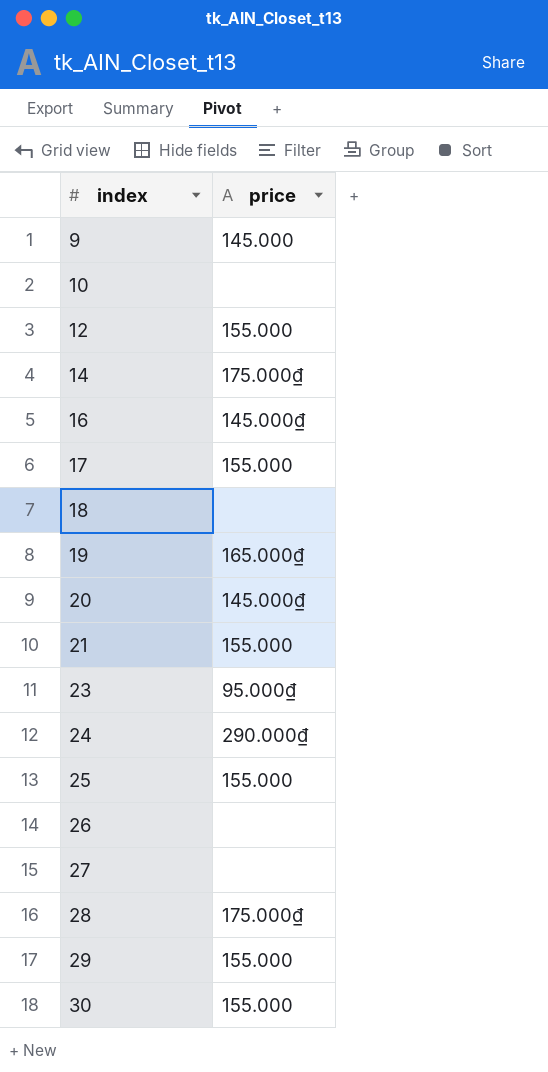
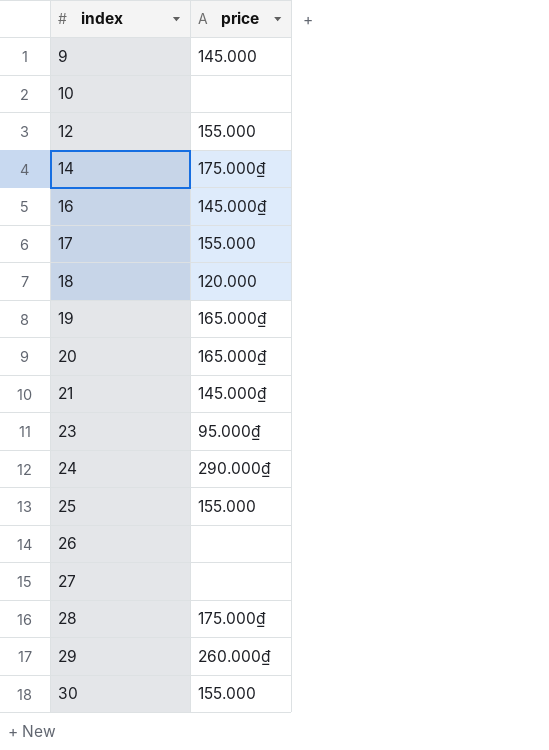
18 | price: none -> 120.000
20 | price: 145.000₫ -> 165.000₫
21 | price: 155.000 -> 145.000₫
29 | price: 155.000 -> 260.000₫

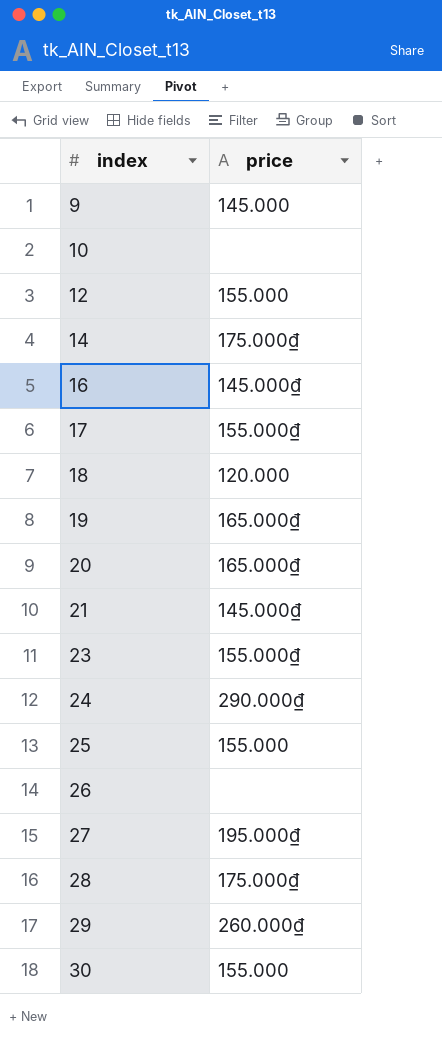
17 | price: 155.000 -> 155.000₫
23 | price: 95.000₫ -> 155.000₫
27 | price: none -> 195.000₫

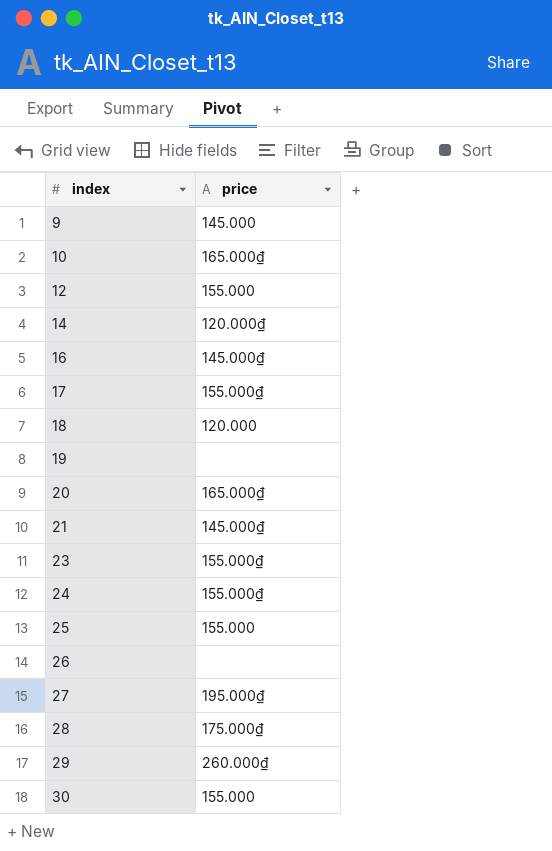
10 | price: none -> 165.000₫
14 | price: 175.000₫ -> 120.000₫
19 | price: 165.000₫ -> none
24 | price: 290.000₫ -> 155.000₫

